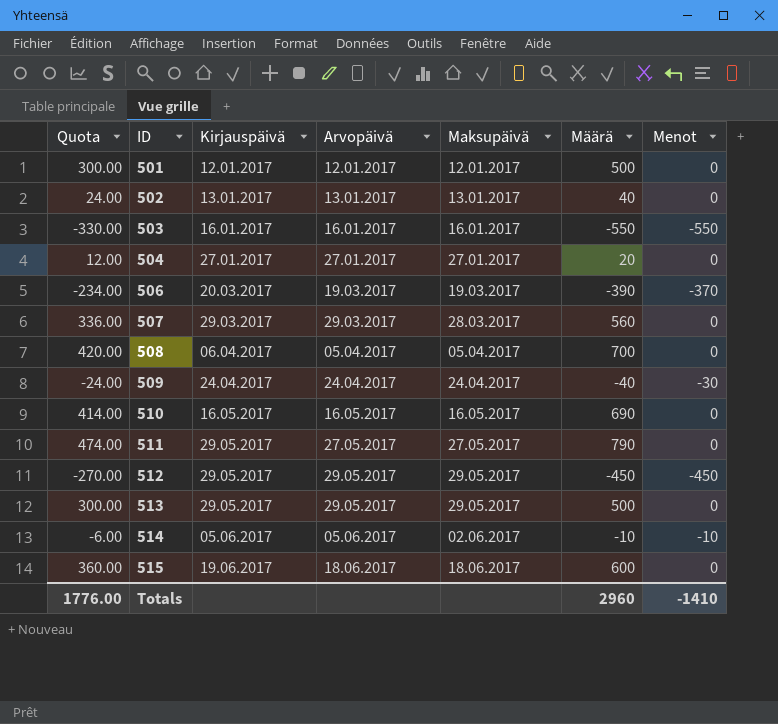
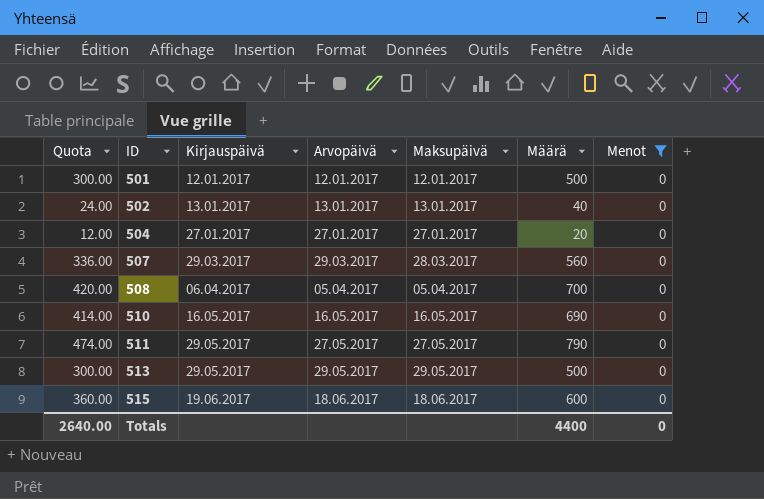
filter: none -> Menot = 0
Totals | Quota: 1776.00 -> 2640.00
Totals | Määrä: 2960 -> 4400
Totals | Menot: -1410 -> 0

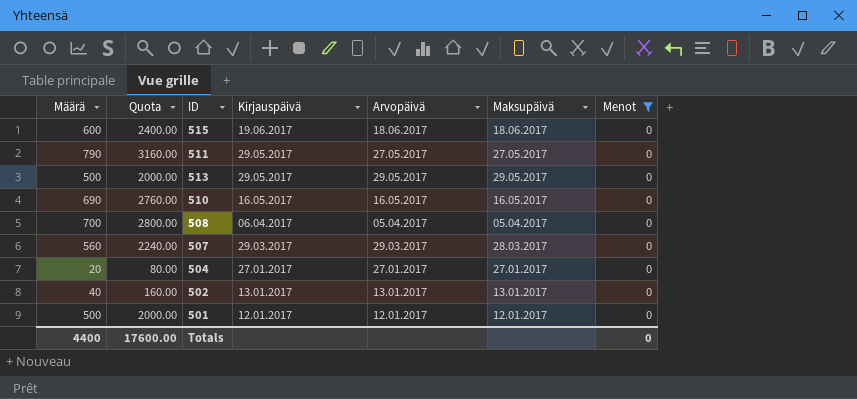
row order: ID ascending -> Kirjauspäivä descending
column Määrä | position: 6 -> 1
column Quota | formula: [Määrä] * 0.6 -> [Määrä] * 4
Totals | Quota: 2640.00 -> 17600.00

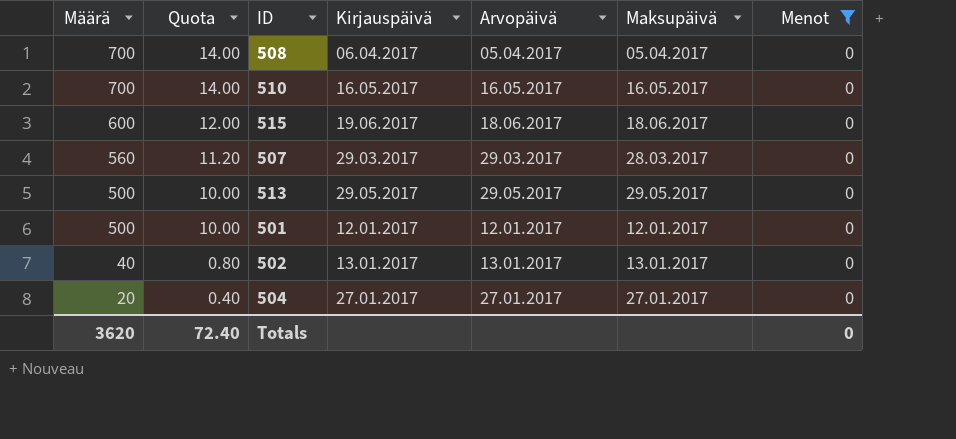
row order: Kirjauspäivä descending -> Määrä descending
column Quota | formula: [Määrä] * 4 -> [Määrä] * 0.02
row 511: 790 | 3160.00 | 29.05.2017 | 27.05.2017 | 27.05.2017 | 0 -> none
510 | Määrä: 690 -> 700
Totals | Määrä: 4400 -> 3620
Totals | Quota: 17600.00 -> 72.40

